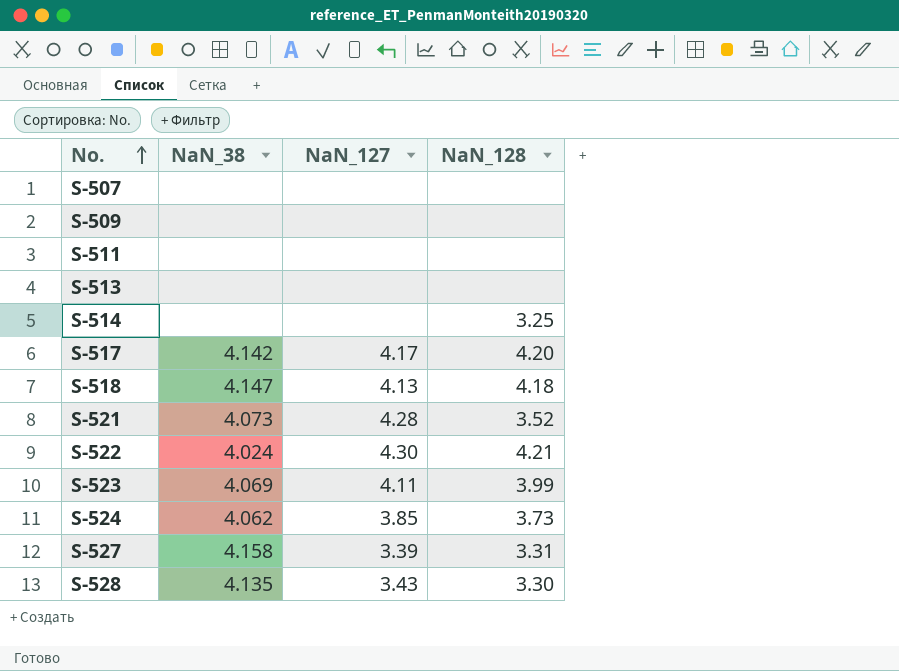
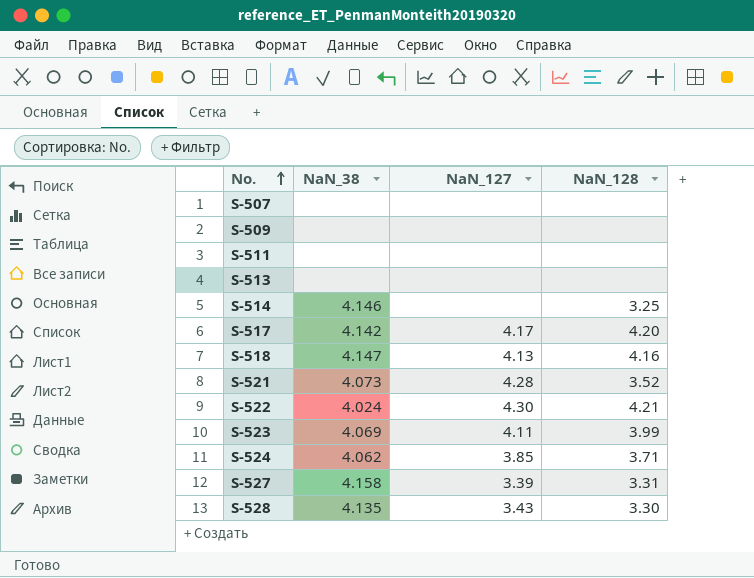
S-514 | NaN_38: none -> 4.146
S-518 | NaN_128: 4.18 -> 4.16
S-524 | NaN_128: 3.73 -> 3.71

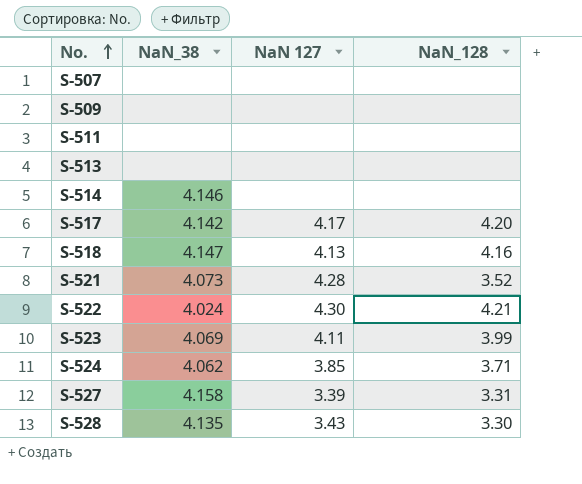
column name: NaN_127 -> NaN 127
S-514 | NaN_128: 3.25 -> none

